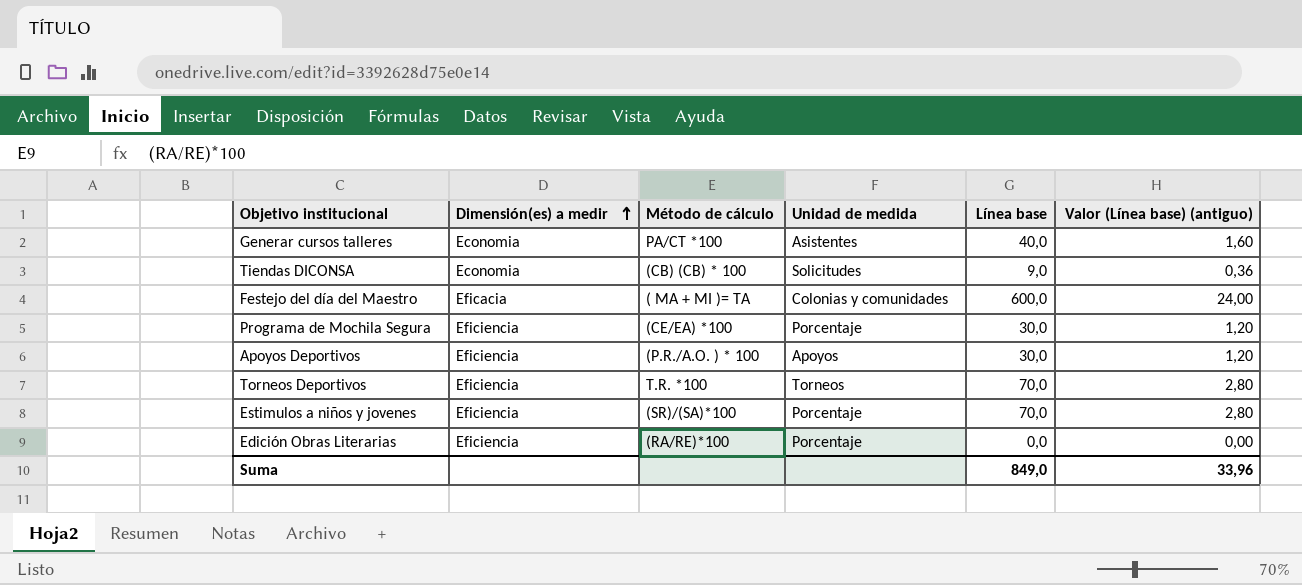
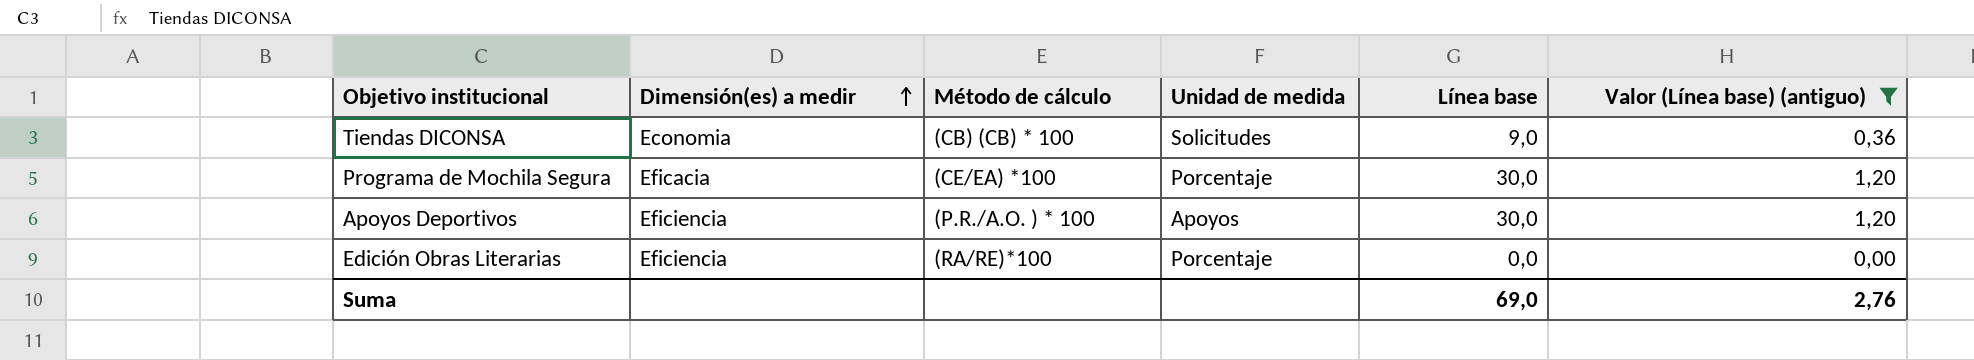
filter: none -> Valor (Línea base) (antiguo) <= 1,20
Programa de Mochila Segura | Dimensión(es) a medir: Eficiencia -> Eficacia
Suma | Línea base: 849,0 -> 69,0
Suma | Valor (Línea base) (antiguo): 33,96 -> 2,76

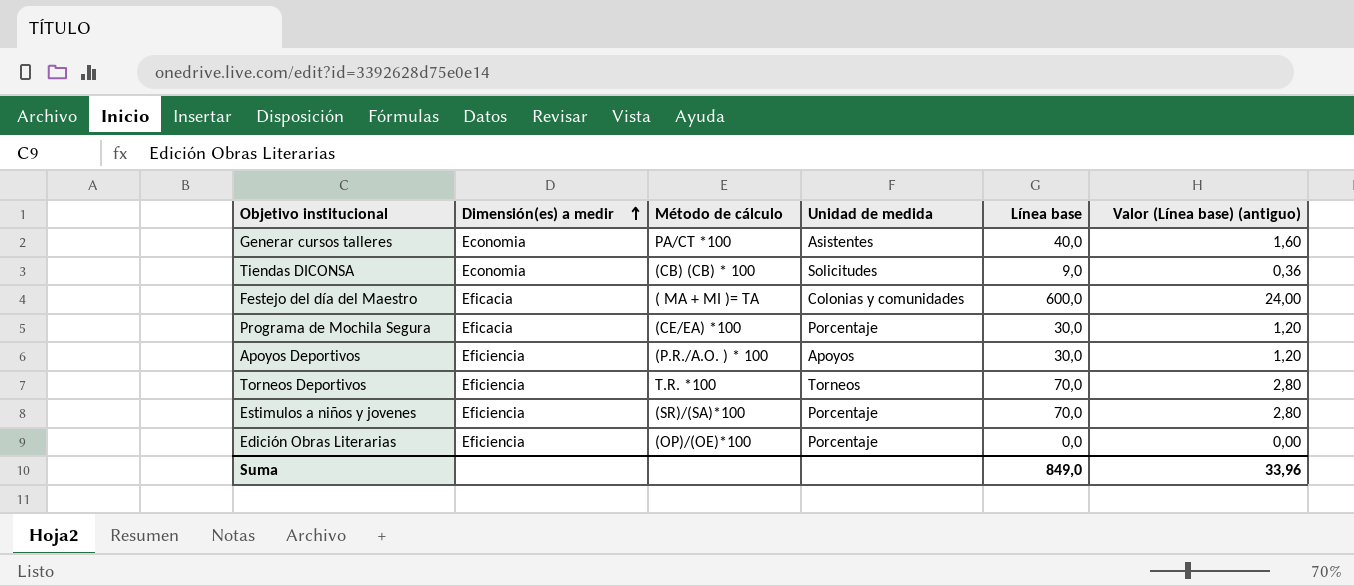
filter: Valor (Línea base) (antiguo) <= 1,20 -> none
Edición Obras Literarias | Método de cálculo: (RA/RE)*100 -> (OP)/(OE)*100
Suma | Línea base: 69,0 -> 849,0
Suma | Valor (Línea base) (antiguo): 2,76 -> 33,96

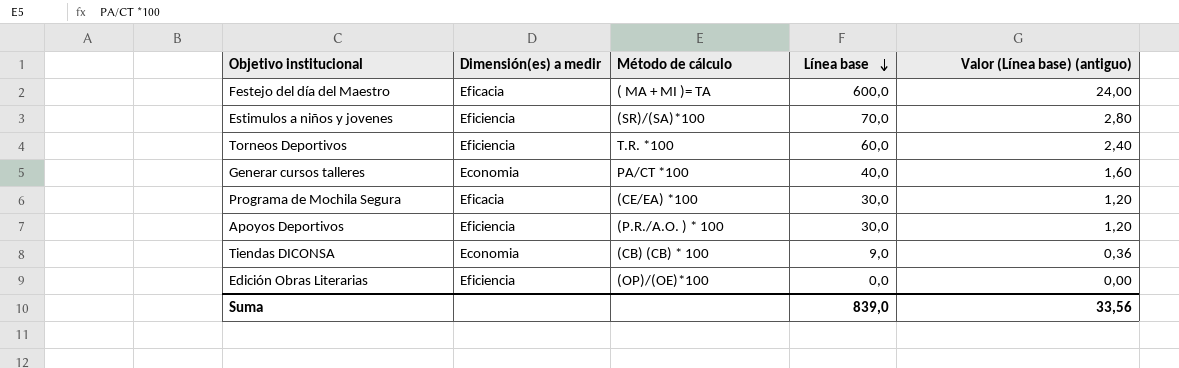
row order: Dimensión(es) a medir ascending -> Línea base descending
column Unidad de medida | position: 4 -> none
Torneos Deportivos | Línea base: 70,0 -> 60,0
Torneos Deportivos | Valor (Línea base) (antiguo): 2,80 -> 2,40
Suma | Línea base: 849,0 -> 839,0
Suma | Valor (Línea base) (antiguo): 33,96 -> 33,56

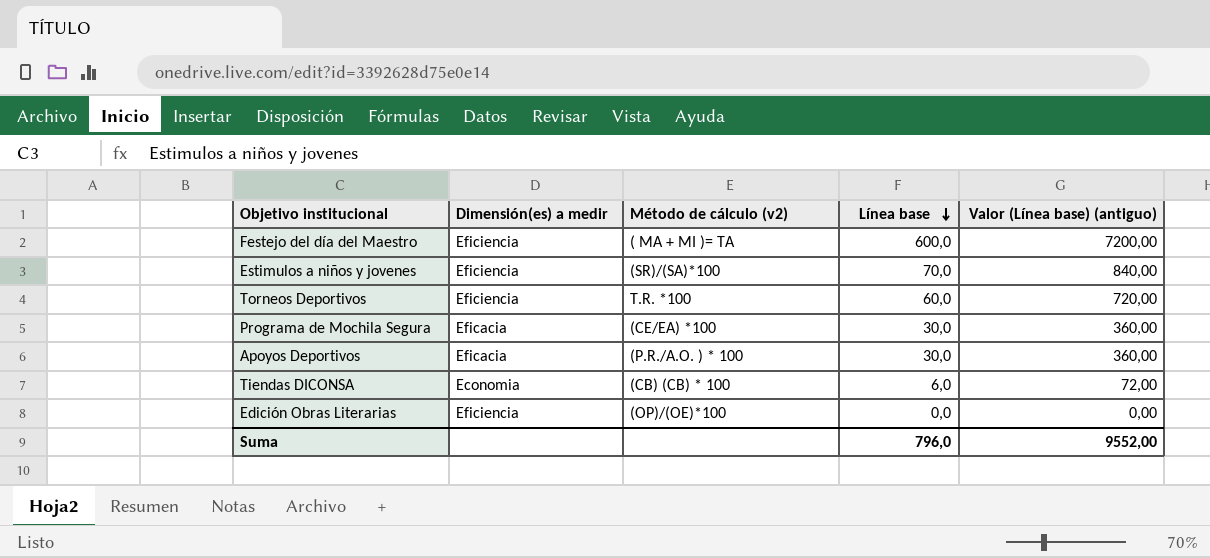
column name: Método de cálculo -> Método de cálculo (v2)
column Valor (Línea base) (antiguo) | formula: [Línea base] * 0,04 -> [Línea base] * 12
row Generar cursos talleres: Economia | PA/CT *100 | 40,0 | 1,60 -> none
Festejo del día del Maestro | Dimensión(es) a medir: Eficacia -> Eficiencia
Apoyos Deportivos | Dimensión(es) a medir: Eficiencia -> Eficacia
Tiendas DICONSA | Línea base: 9,0 -> 6,0
Suma | Línea base: 839,0 -> 796,0
Suma | Valor (Línea base) (antiguo): 33,56 -> 9552,00

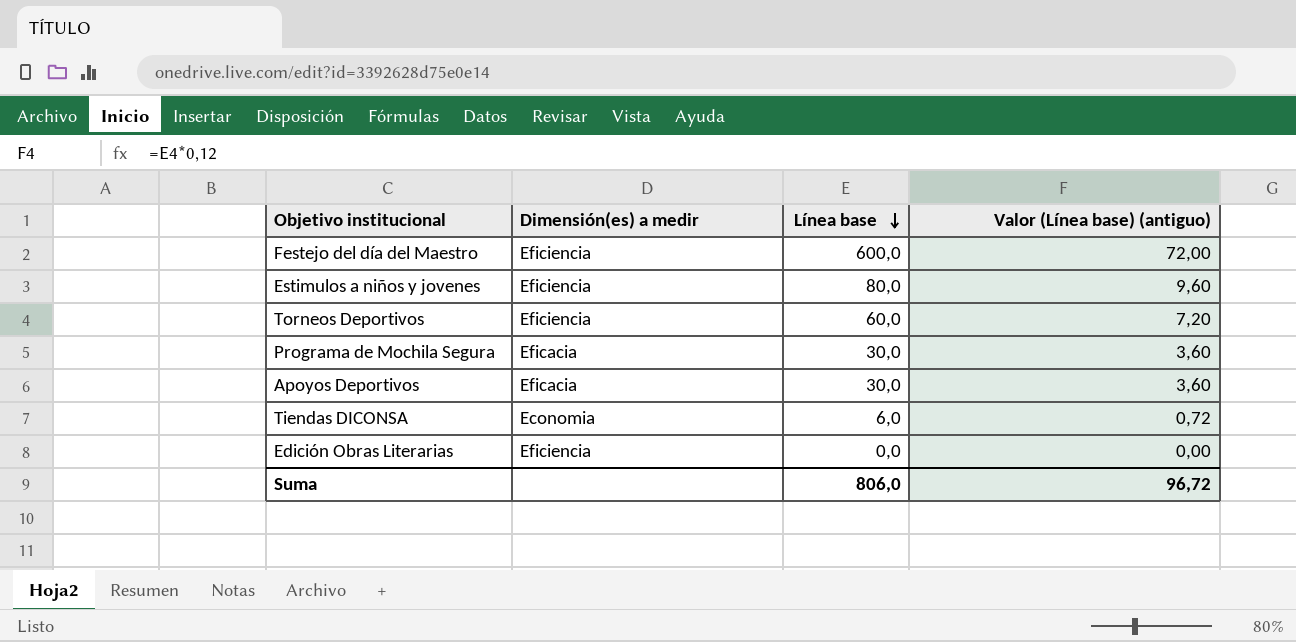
column Método de cálculo (v2) | position: 3 -> none
column Valor (Línea base) (antiguo) | formula: [Línea base] * 12 -> [Línea base] * 0,12
Estimulos a niños y jovenes | Línea base: 70,0 -> 80,0
Suma | Línea base: 796,0 -> 806,0
Suma | Valor (Línea base) (antiguo): 9552,00 -> 96,72

